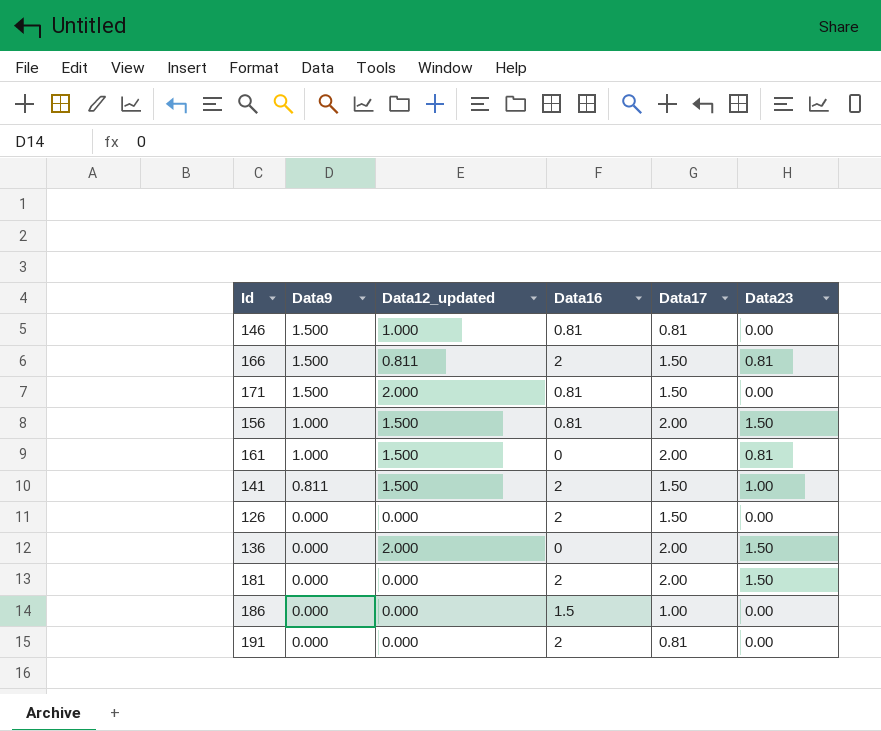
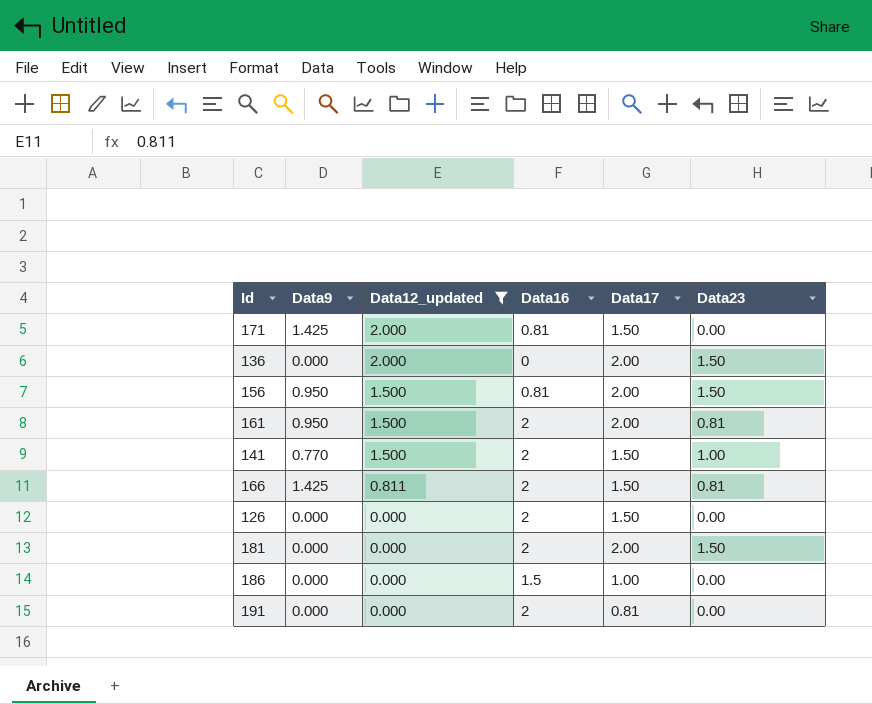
filter: none -> Data12_updated != 1.000
row order: Data9 descending -> Data12_updated descending
171 | Data9: 1.500 -> 1.425
156 | Data9: 1.000 -> 0.950
161 | Data9: 1.000 -> 0.950
161 | Data16: 0 -> 2
141 | Data9: 0.811 -> 0.770
166 | Data9: 1.500 -> 1.425

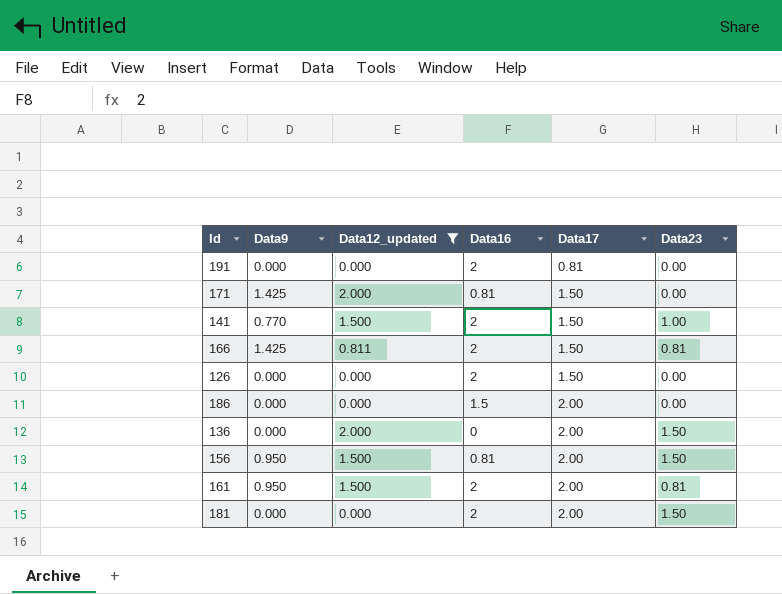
row order: Data12_updated descending -> Data17 ascending
186 | Data17: 1.00 -> 2.00

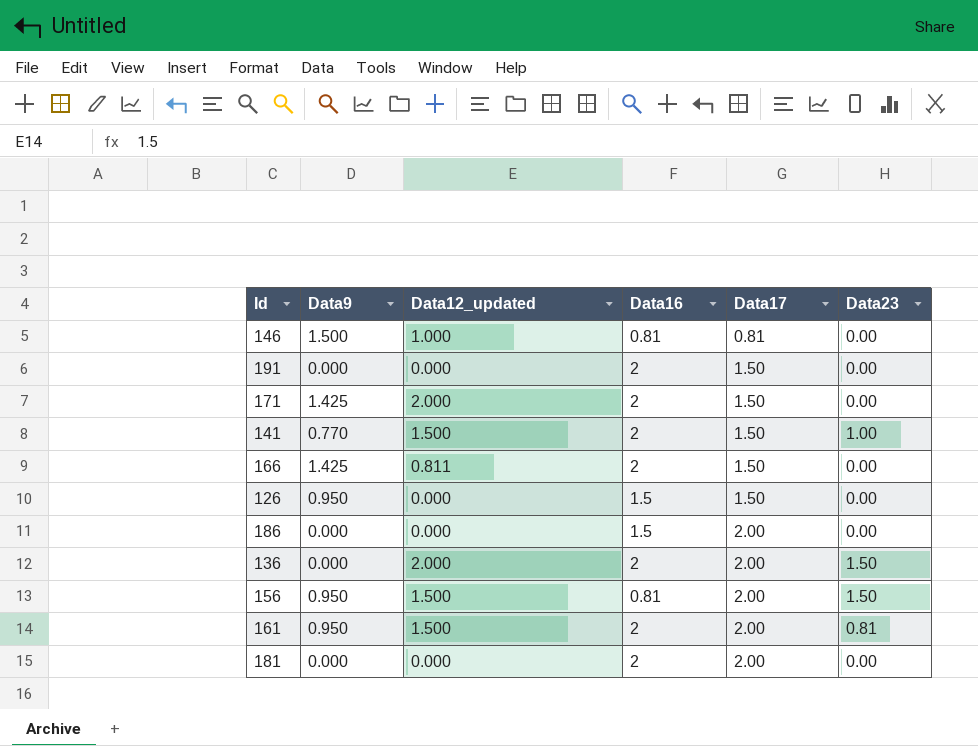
filter: Data12_updated != 1.000 -> none
191 | Data17: 0.81 -> 1.50
171 | Data16: 0.81 -> 2
166 | Data23: 0.81 -> 0.00
126 | Data9: 0.000 -> 0.950
126 | Data16: 2 -> 1.5
136 | Data16: 0 -> 2
181 | Data23: 1.50 -> 0.00

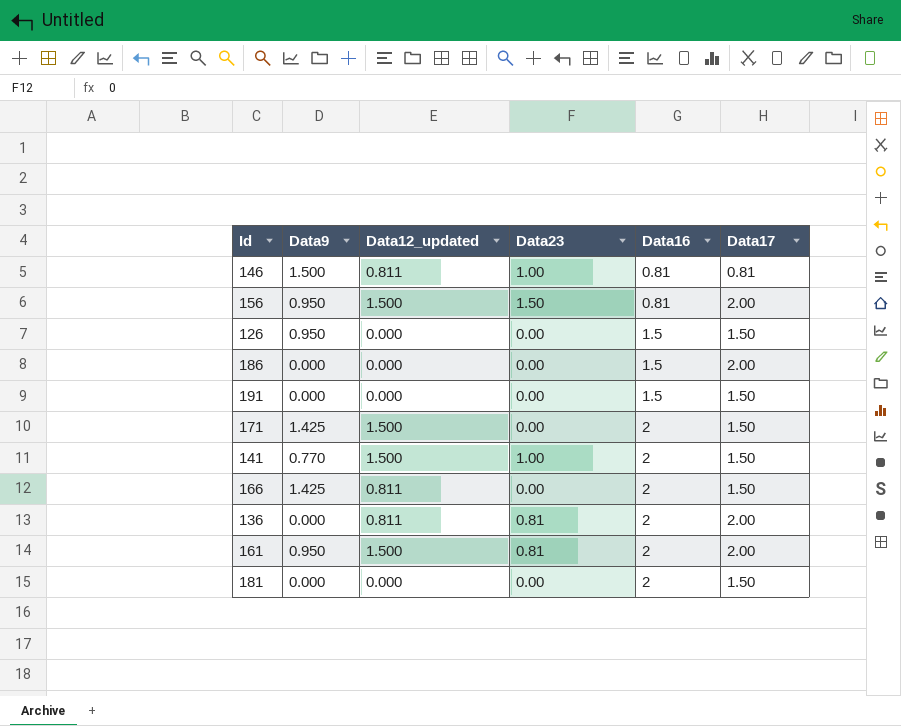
row order: Data17 ascending -> Data16 ascending
column Data23 | position: 6 -> 4
146 | Data12_updated: 1.000 -> 0.811
146 | Data23: 0.00 -> 1.00
191 | Data16: 2 -> 1.5
171 | Data12_updated: 2.000 -> 1.500
136 | Data12_updated: 2.000 -> 0.811
136 | Data23: 1.50 -> 0.81
181 | Data17: 2.00 -> 1.50

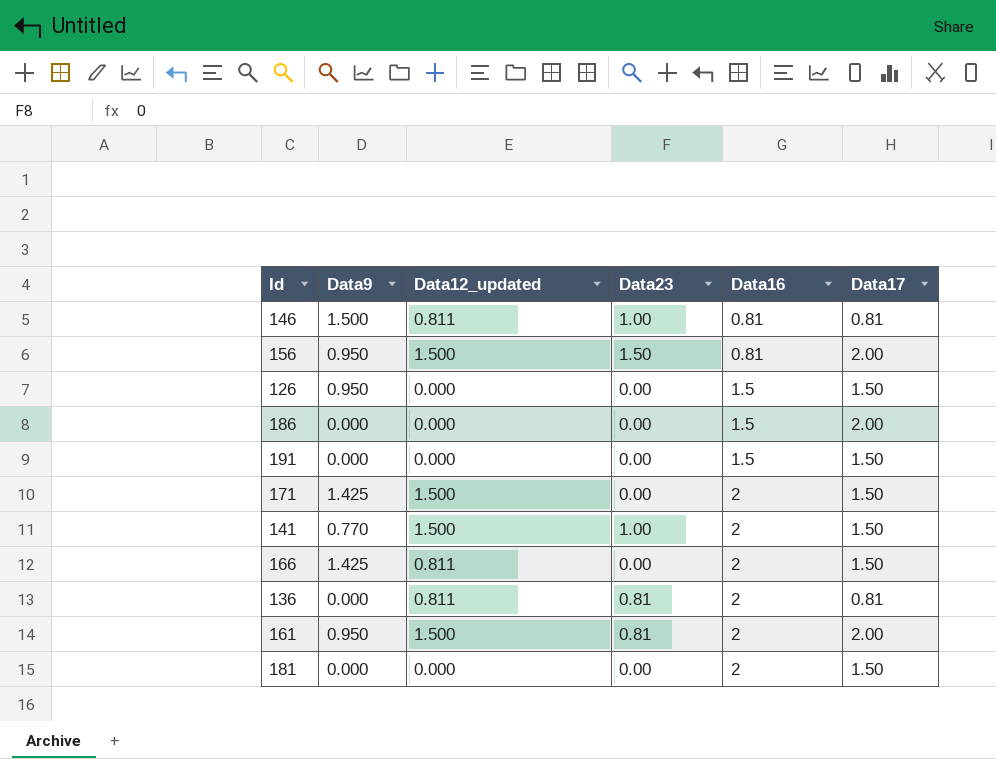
136 | Data17: 2.00 -> 0.81

